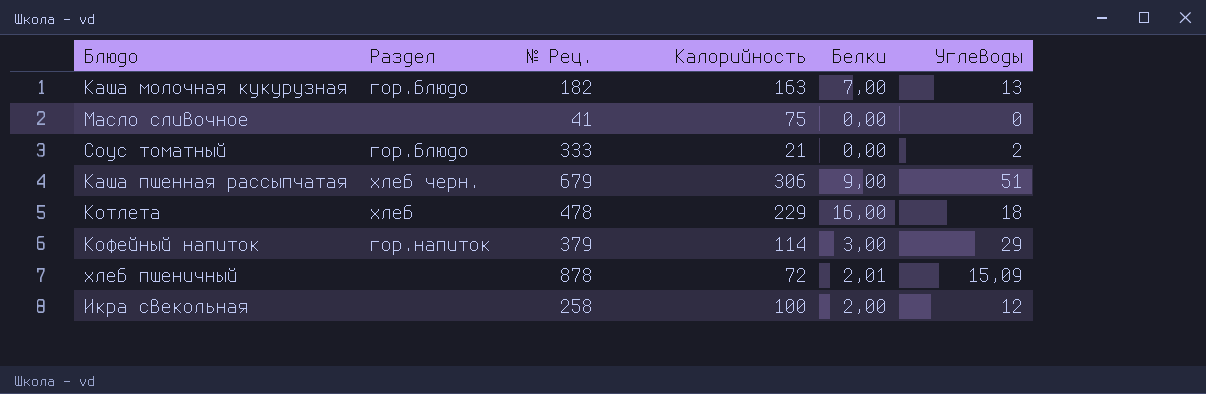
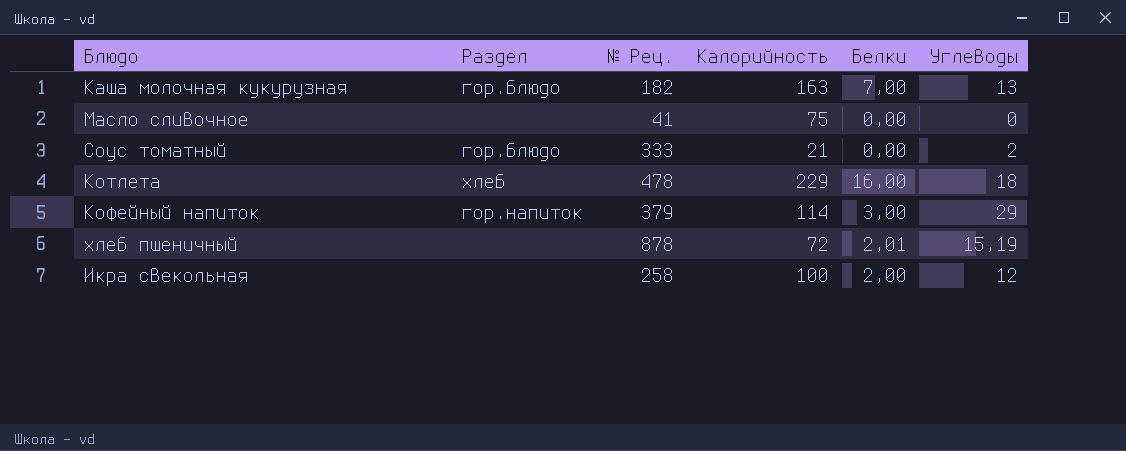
row Каша пшенная рассыпчатая: хлеб черн. | 679 | 306 | 9,00 | 51 -> none
хлеб пшеничный | Углеводы: 15,09 -> 15,19

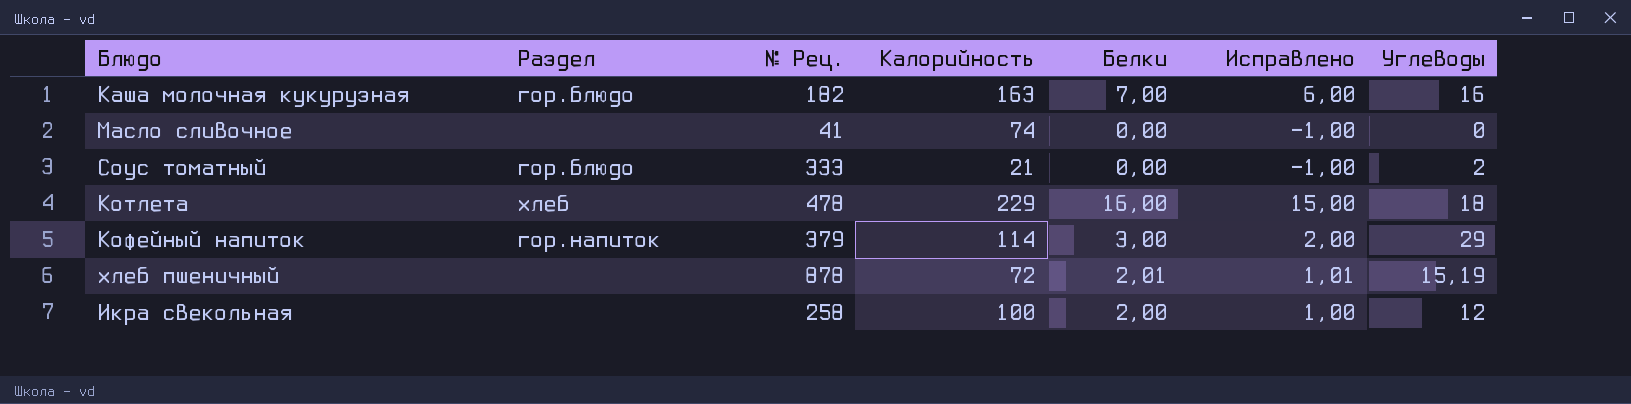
column Исправлено | formula: none -> [Белки] - 1
Каша молочная кукурузная | Углеводы: 13 -> 16
Масло сливочное | Калорийность: 75 -> 74

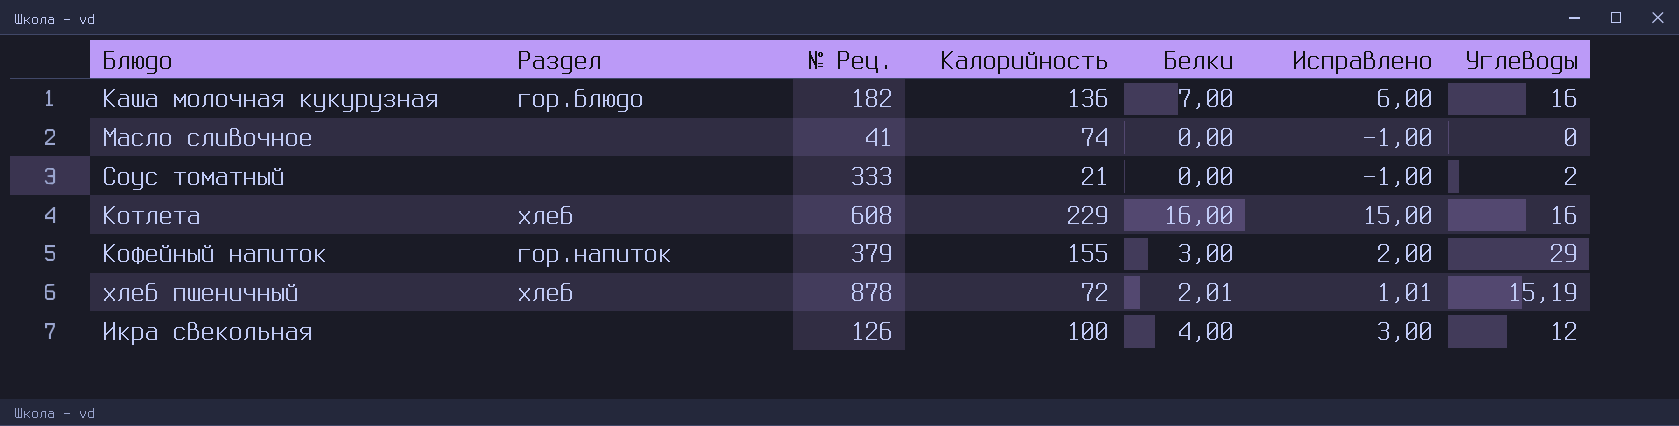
Каша молочная кукурузная | Калорийность: 163 -> 136
Соус томатный | Раздел: гор.блюдо -> none
Котлета | № Рец.: 478 -> 608
Котлета | Углеводы: 18 -> 16
Кофейный напиток | Калорийность: 114 -> 155
хлеб пшеничный | Раздел: none -> хлеб
Икра свекольная | № Рец.: 258 -> 126
Икра свекольная | Белки: 2,00 -> 4,00
Икра свекольная | Исправлено: 1,00 -> 3,00

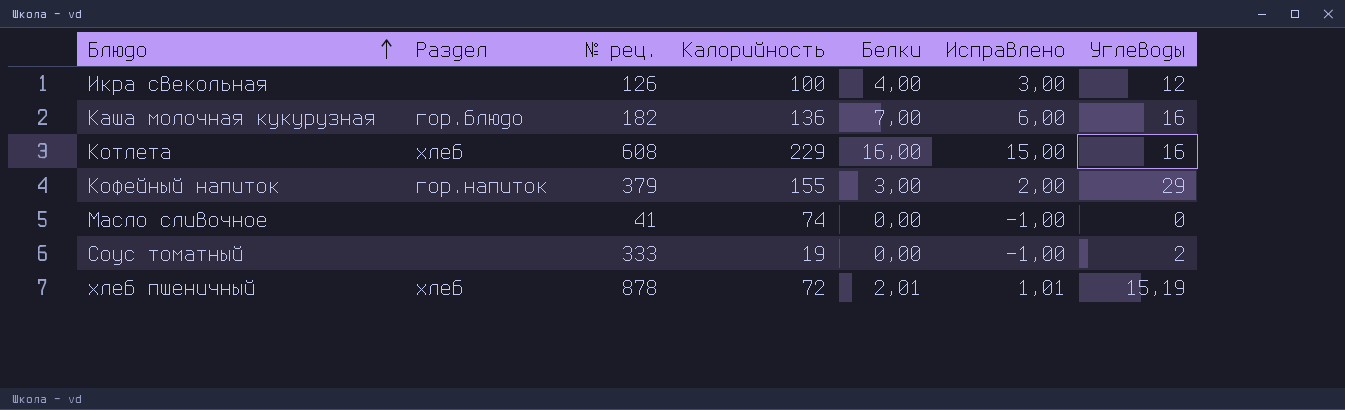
row order: none -> Блюдо ascending
column name: № Рец. -> № рец.
Соус томатный | Калорийность: 21 -> 19

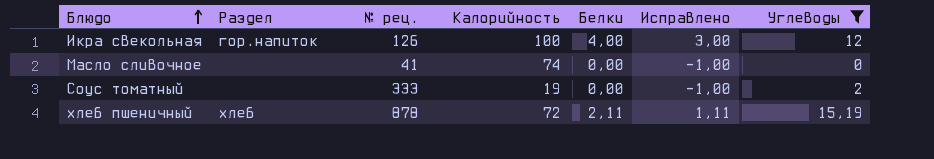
filter: none -> Углеводы <= 15,19
Икра свекольная | Раздел: none -> гор.напиток
хлеб пшеничный | Белки: 2,01 -> 2,11
хлеб пшеничный | Исправлено: 1,01 -> 1,11

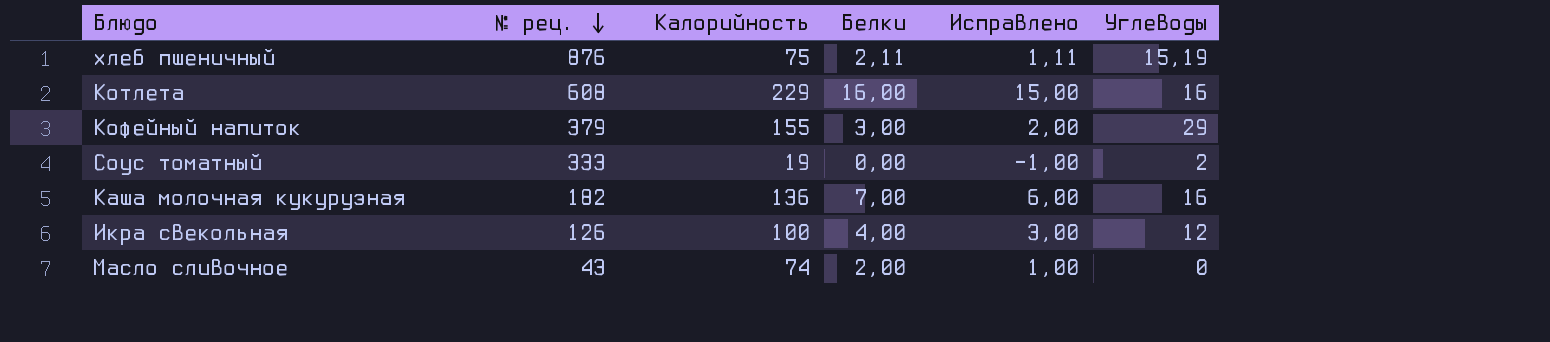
filter: Углеводы <= 15,19 -> none
row order: Блюдо ascending -> № рец. descending
column Раздел | position: 2 -> none
хлеб пшеничный | № рец.: 878 -> 876
хлеб пшеничный | Калорийность: 72 -> 75
Масло сливочное | № рец.: 41 -> 43
Масло сливочное | Белки: 0,00 -> 2,00
Масло сливочное | Исправлено: -1,00 -> 1,00

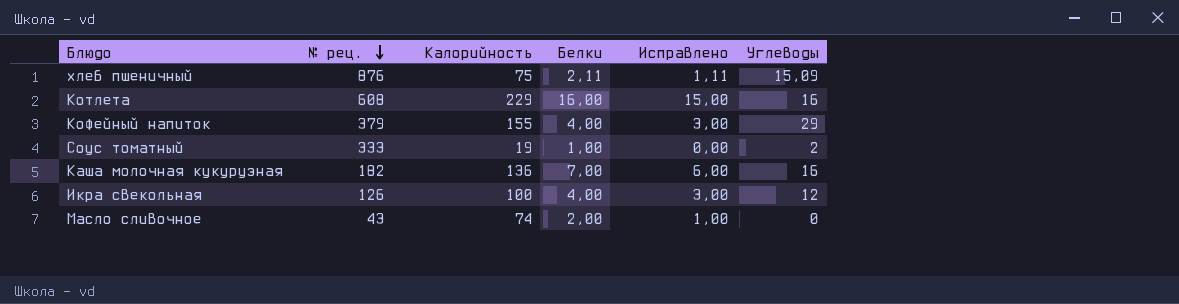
хлеб пшеничный | Углеводы: 15,19 -> 15,09
Кофейный напиток | Белки: 3,00 -> 4,00
Кофейный напиток | Исправлено: 2,00 -> 3,00
Соус томатный | Белки: 0,00 -> 1,00
Соус томатный | Исправлено: -1,00 -> 0,00

